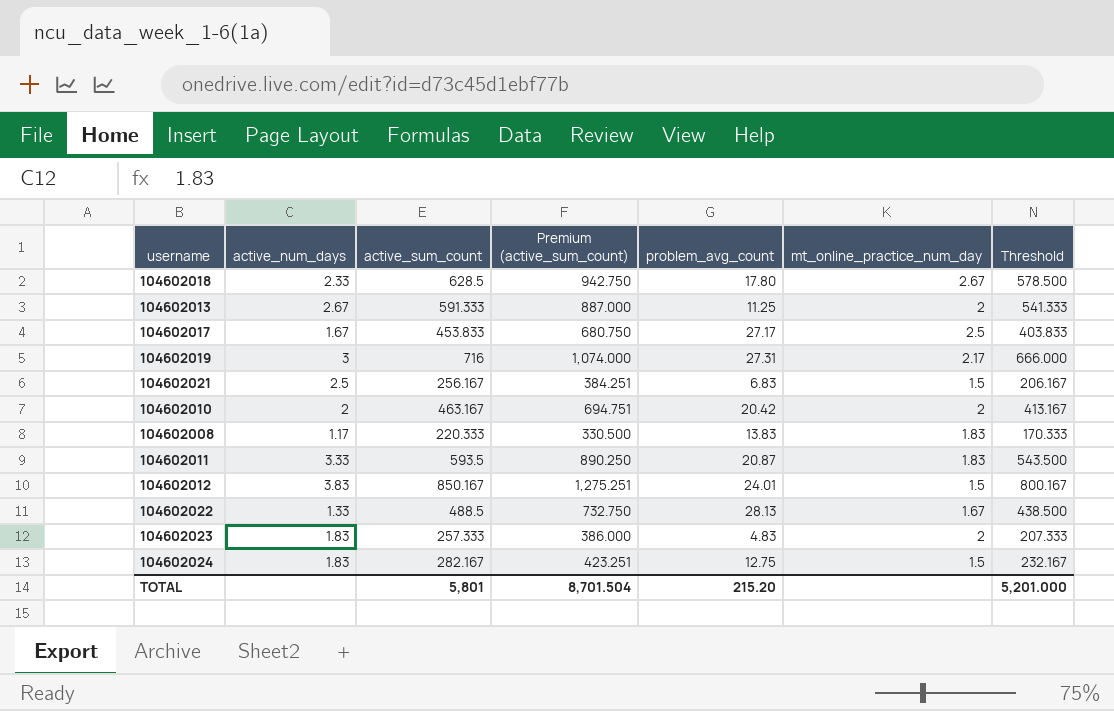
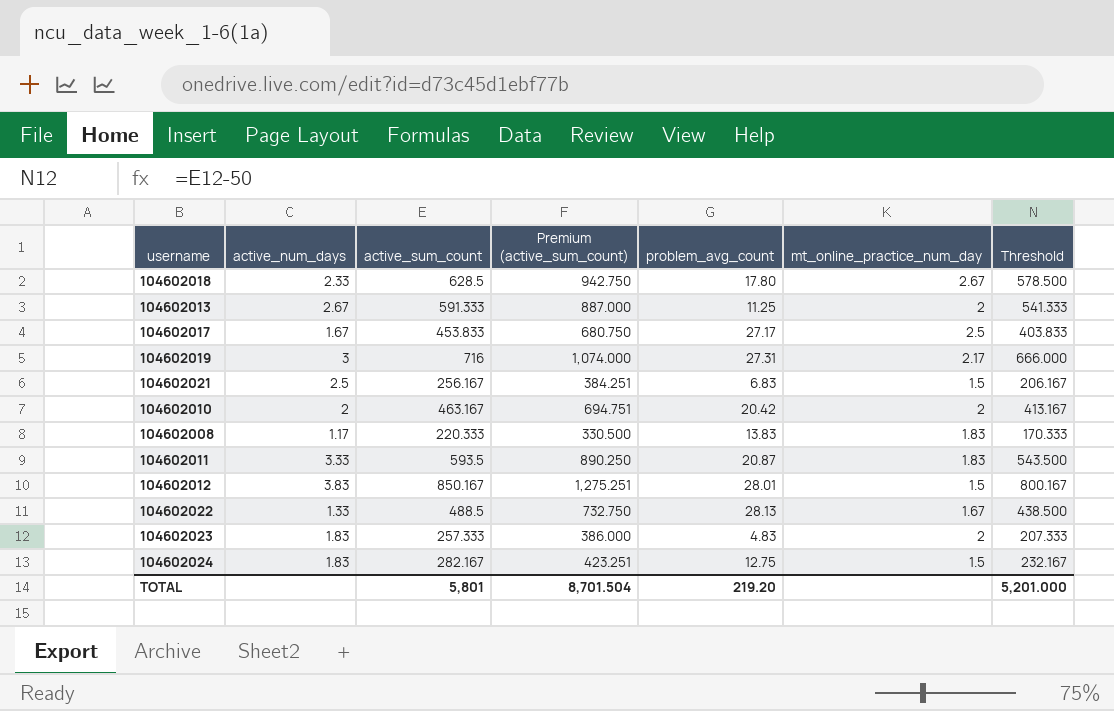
104602012 | problem_avg_count: 24.01 -> 28.01
TOTAL | problem_avg_count: 215.20 -> 219.20

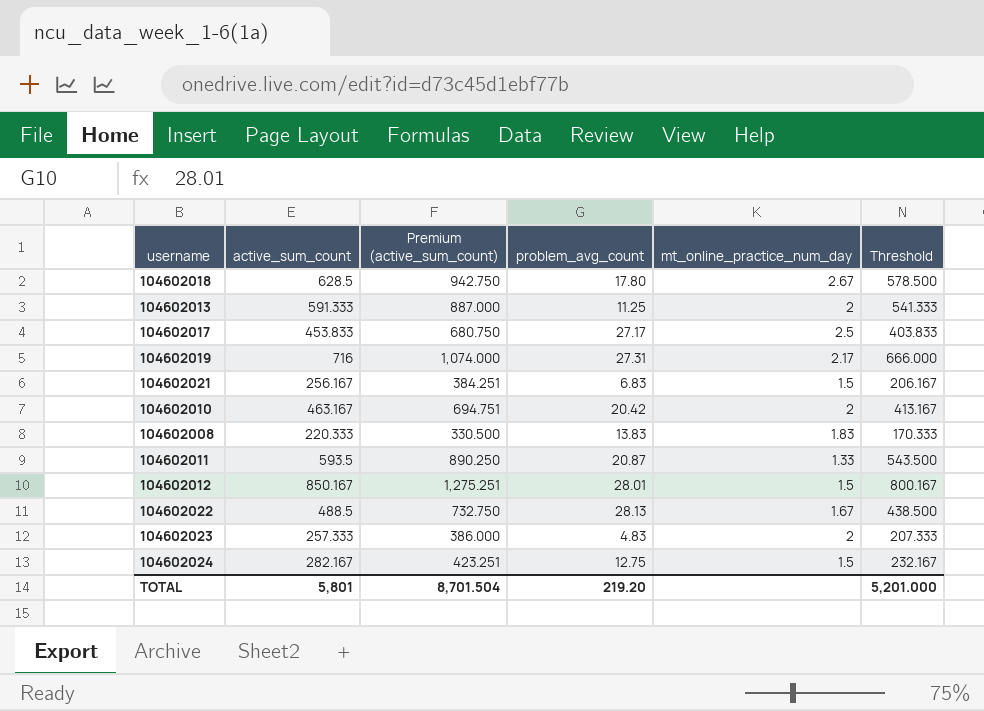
column active_num_days | position: 2 -> none
104602011 | mt_online_practice_num_day: 1.83 -> 1.33

